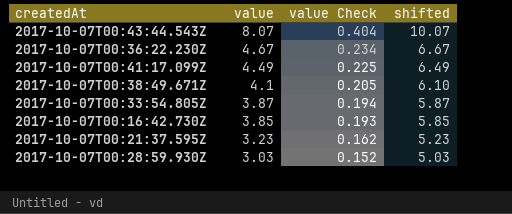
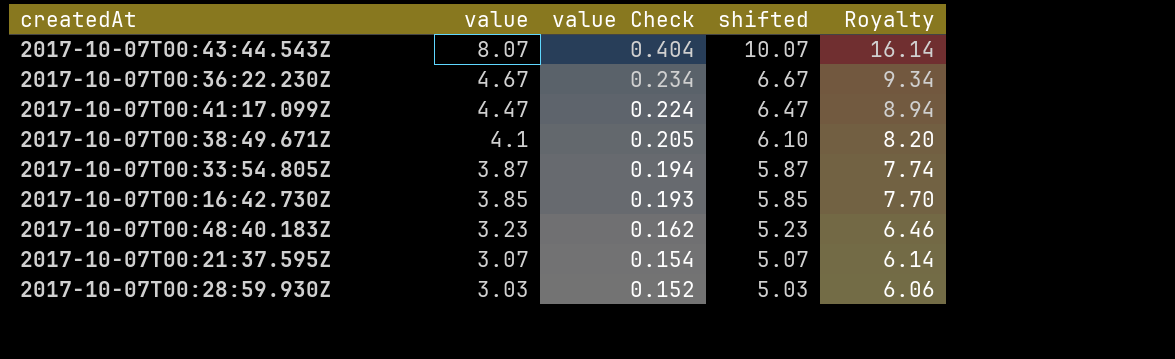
column Royalty | formula: none -> [value] * 2
2017-10-07T00:41:17.099Z | value: 4.49 -> 4.47
2017-10-07T00:41:17.099Z | value Check: 0.225 -> 0.224
2017-10-07T00:41:17.099Z | shifted: 6.49 -> 6.47
row 2017-10-07T00:48:40.183Z: none -> 3.23 | 0.162 | 5.23 | 6.46
2017-10-07T00:21:37.595Z | value: 3.23 -> 3.07
2017-10-07T00:21:37.595Z | value Check: 0.162 -> 0.154
2017-10-07T00:21:37.595Z | shifted: 5.23 -> 5.07

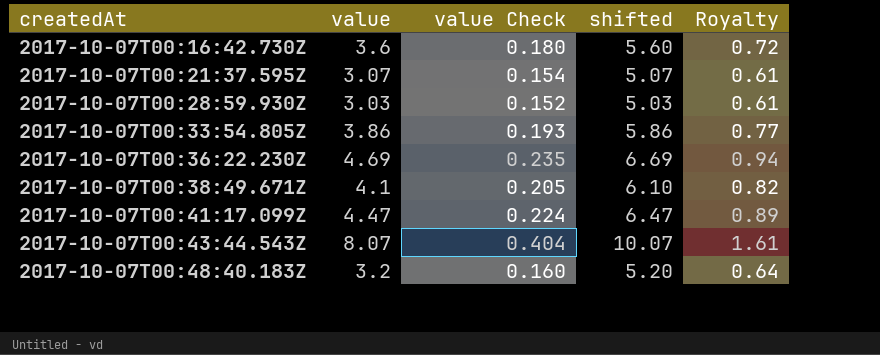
row order: value descending -> createdAt ascending
column Royalty | formula: [value] * 2 -> [value] * 0.2
2017-10-07T00:16:42.730Z | value: 3.85 -> 3.6
2017-10-07T00:16:42.730Z | value Check: 0.193 -> 0.180
2017-10-07T00:16:42.730Z | shifted: 5.85 -> 5.60
2017-10-07T00:33:54.805Z | value: 3.87 -> 3.86
2017-10-07T00:33:54.805Z | value Check: 0.194 -> 0.193
2017-10-07T00:33:54.805Z | shifted: 5.87 -> 5.86
2017-10-07T00:36:22.230Z | value: 4.67 -> 4.69
2017-10-07T00:36:22.230Z | value Check: 0.234 -> 0.235
2017-10-07T00:36:22.230Z | shifted: 6.67 -> 6.69
2017-10-07T00:48:40.183Z | value: 3.23 -> 3.2
2017-10-07T00:48:40.183Z | value Check: 0.162 -> 0.160
2017-10-07T00:48:40.183Z | shifted: 5.23 -> 5.20

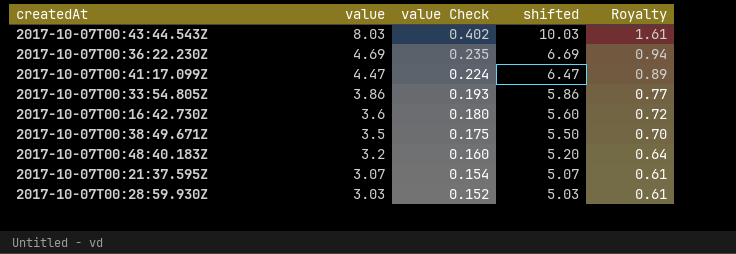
row order: createdAt ascending -> value descending
2017-10-07T00:43:44.543Z | value: 8.07 -> 8.03
2017-10-07T00:43:44.543Z | value Check: 0.404 -> 0.402
2017-10-07T00:43:44.543Z | shifted: 10.07 -> 10.03
2017-10-07T00:38:49.671Z | value: 4.1 -> 3.5
2017-10-07T00:38:49.671Z | value Check: 0.205 -> 0.175
2017-10-07T00:38:49.671Z | shifted: 6.10 -> 5.50
2017-10-07T00:38:49.671Z | Royalty: 0.82 -> 0.70

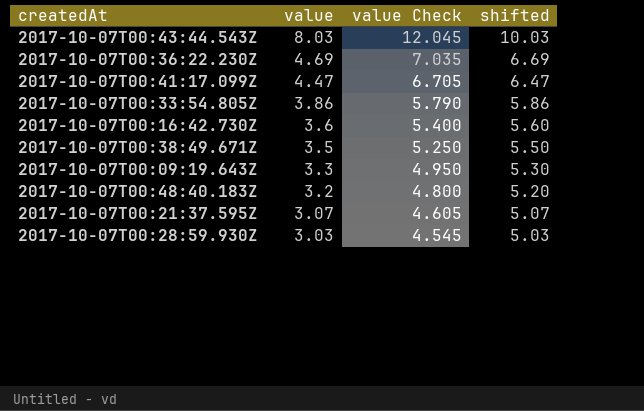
column Royalty | formula: [value] * 0.2 -> none
column value Check | formula: [value] * 0.05 -> [value] * 1.5
row 2017-10-07T00:09:19.643Z: none -> 3.3 | 4.950 | 5.30

